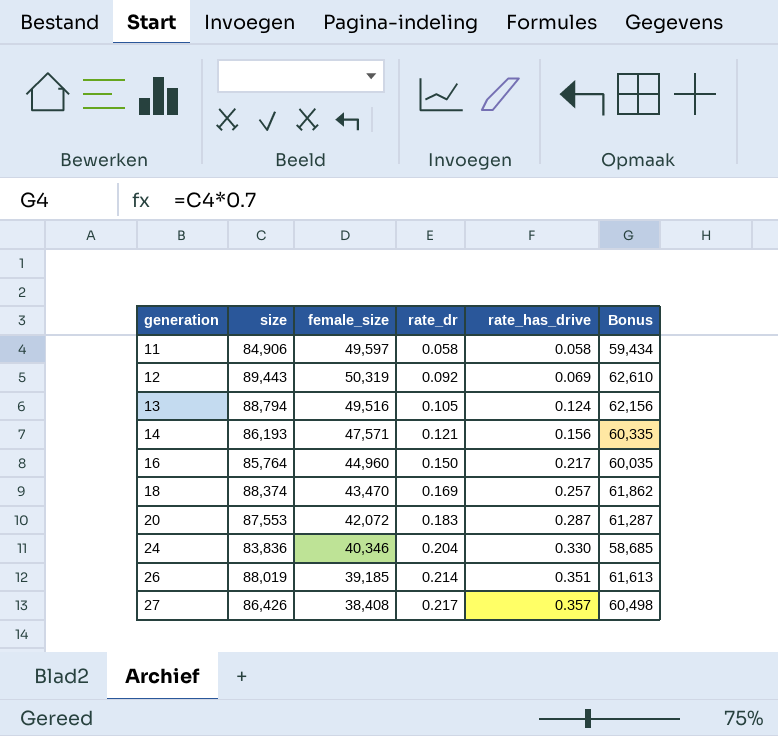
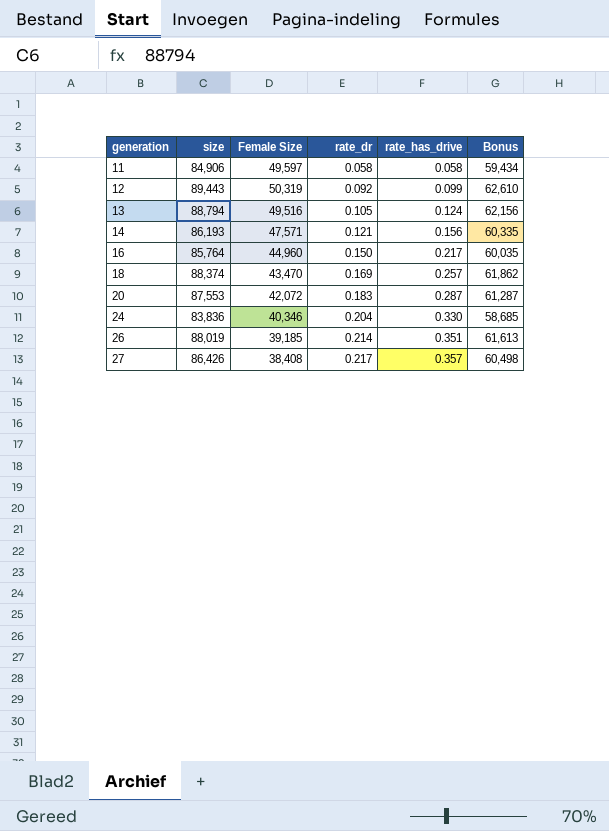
column name: female_size -> Female Size
12 | rate_has_drive: 0.069 -> 0.099

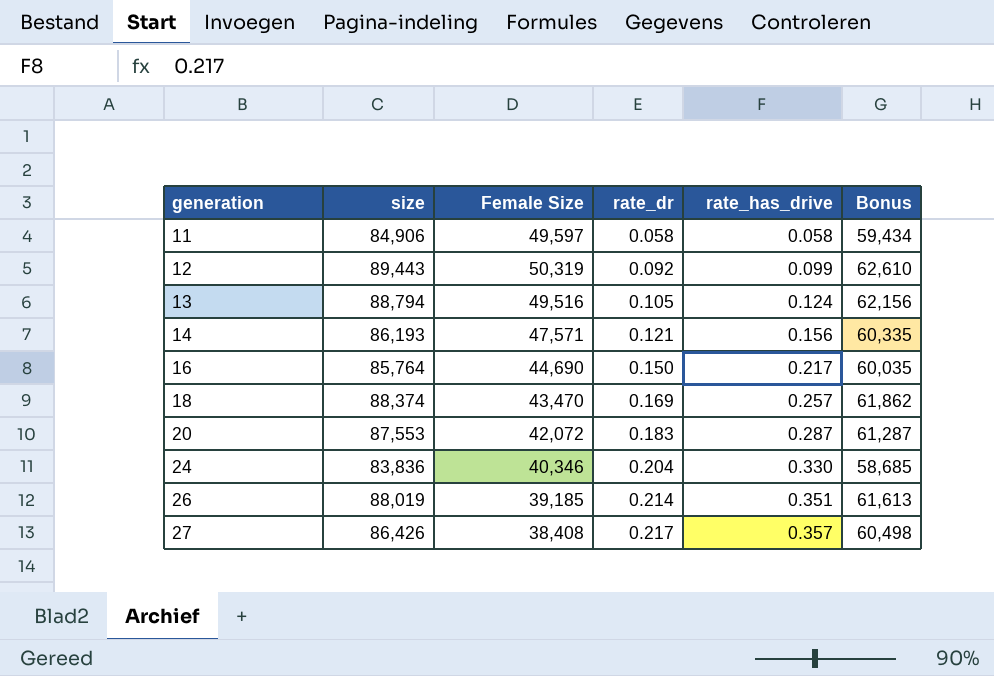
16 | Female Size: 44,960 -> 44,690

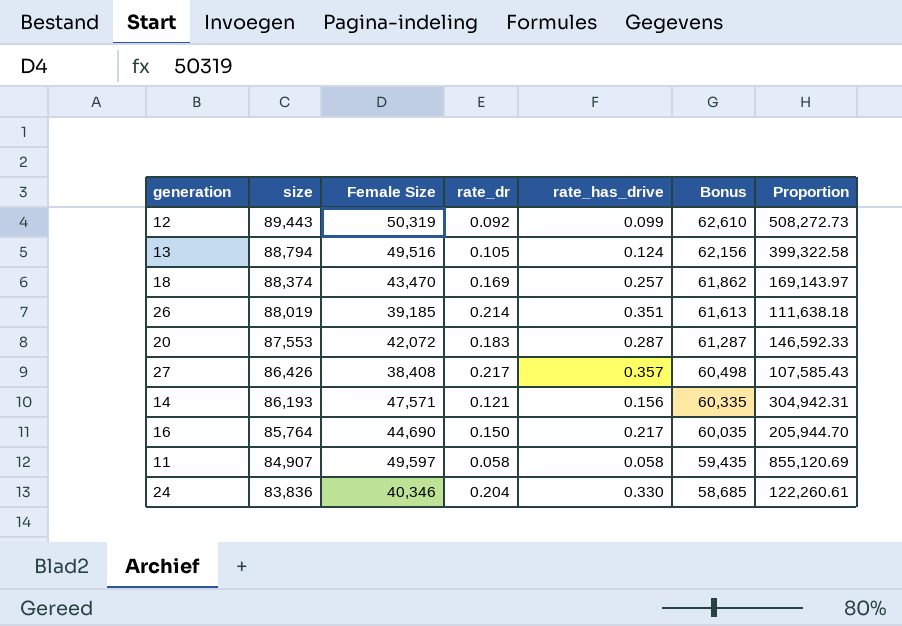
row order: generation ascending -> size descending
column Proportion | formula: none -> [Female Size] / [rate_has_drive]
11 | size: 84,906 -> 84,907
11 | Bonus: 59,434 -> 59,435

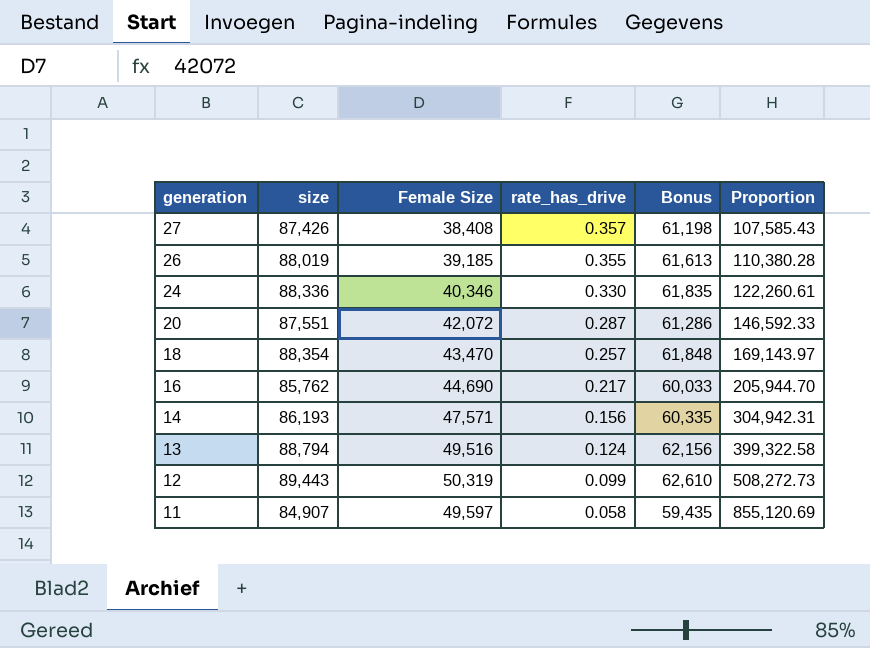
row order: size descending -> generation descending
column rate_dr | position: 4 -> none
27 | size: 86,426 -> 87,426
27 | Bonus: 60,498 -> 61,198
26 | rate_has_drive: 0.351 -> 0.355
26 | Proportion: 111,638.18 -> 110,380.28
24 | size: 83,836 -> 88,336
24 | Bonus: 58,685 -> 61,835
20 | size: 87,553 -> 87,551
20 | Bonus: 61,287 -> 61,286
18 | size: 88,374 -> 88,354
18 | Bonus: 61,862 -> 61,848
16 | size: 85,764 -> 85,762
16 | Bonus: 60,035 -> 60,033

